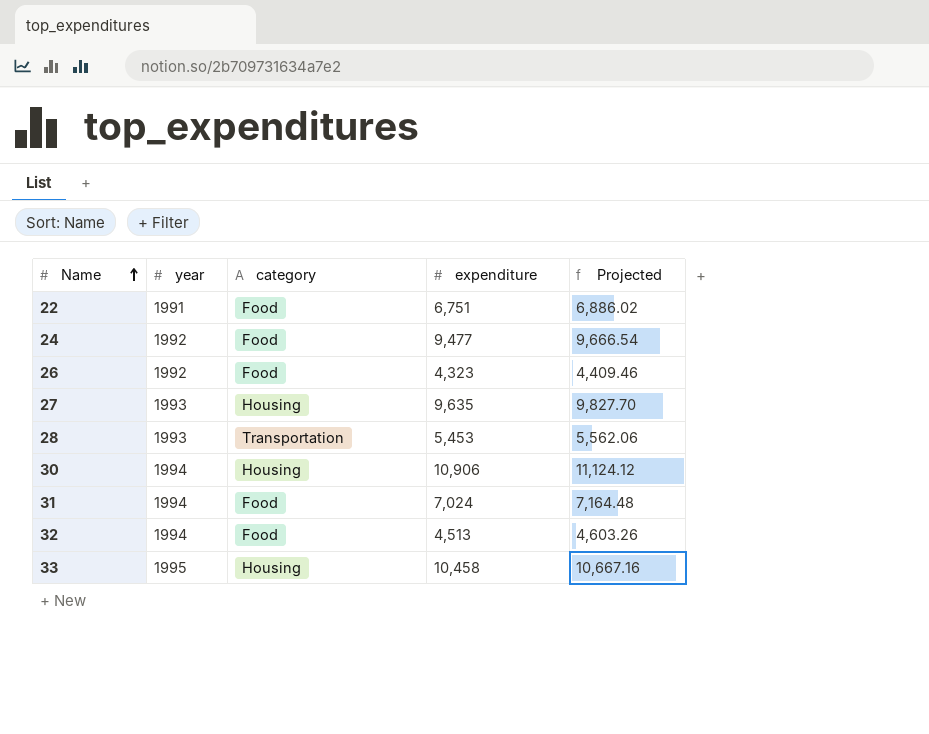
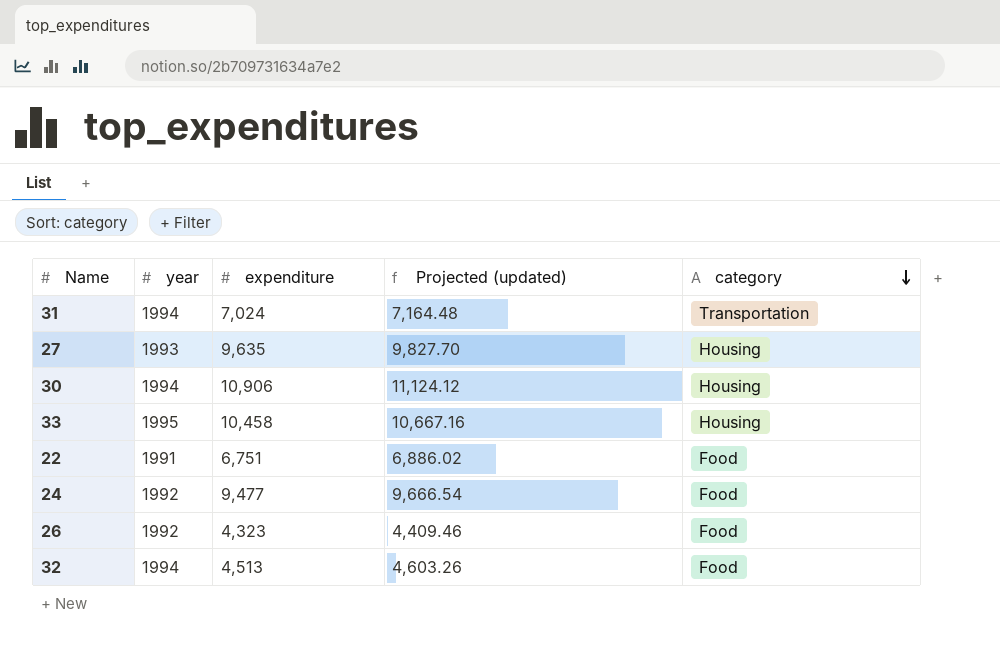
row order: Name ascending -> category descending
column name: Projected -> Projected (updated)
column category | position: 3 -> 5
row 28: 1993 | Transportation | 5,453 | 5,562.06 -> none
31 | category: Food -> Transportation

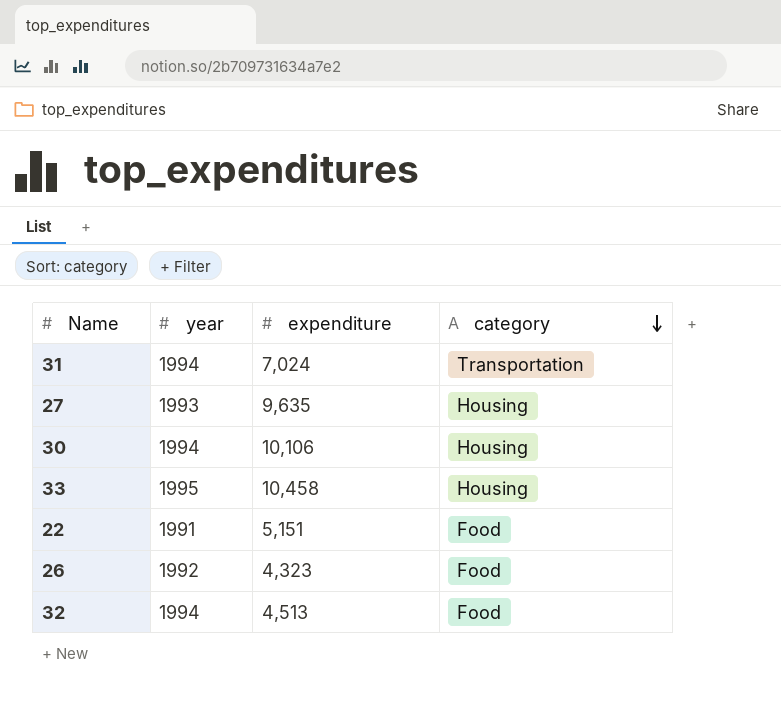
column Projected (updated) | formula: [expenditure] * 1.02 -> none
row 24: 1992 | 9,477 | 9,666.54 | Food -> none
30 | expenditure: 10,906 -> 10,106
22 | expenditure: 6,751 -> 5,151

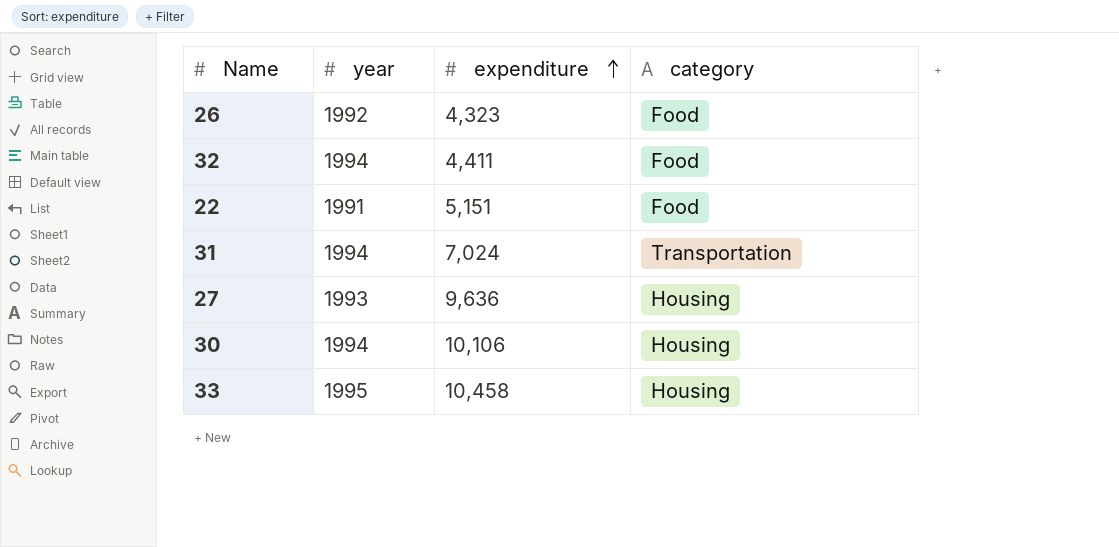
row order: category descending -> expenditure ascending
32 | expenditure: 4,513 -> 4,411
27 | expenditure: 9,635 -> 9,636

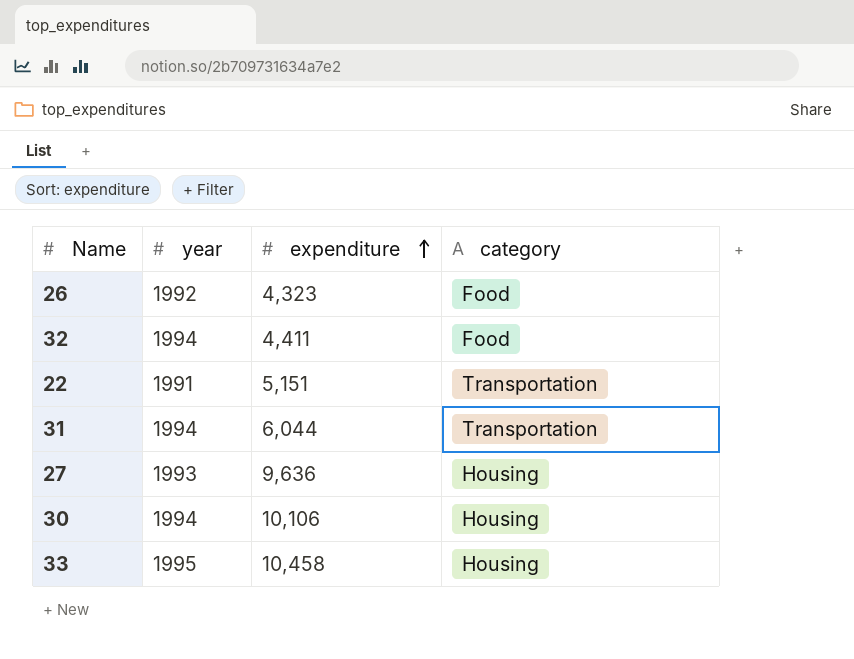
22 | category: Food -> Transportation
31 | expenditure: 7,024 -> 6,044

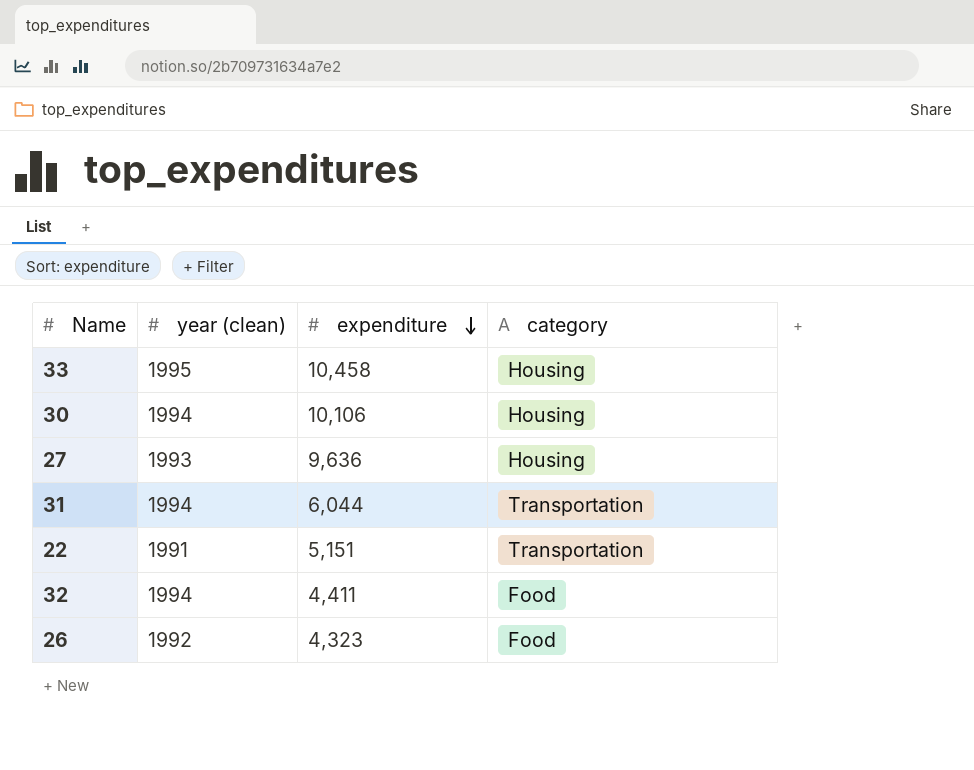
row order: expenditure ascending -> expenditure descending
column name: year -> year (clean)

